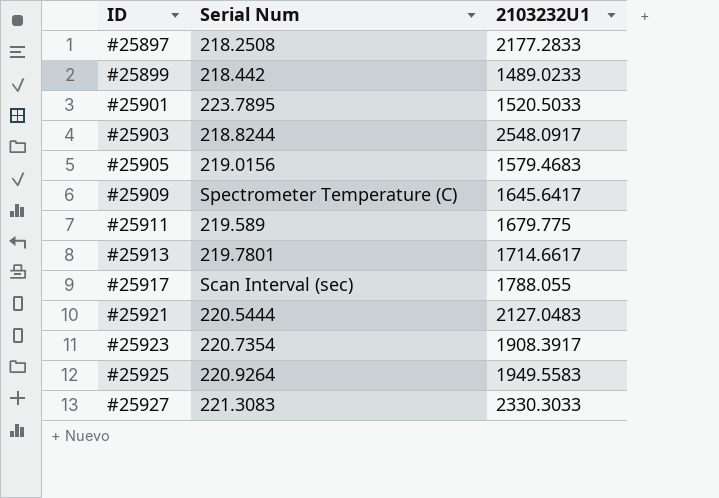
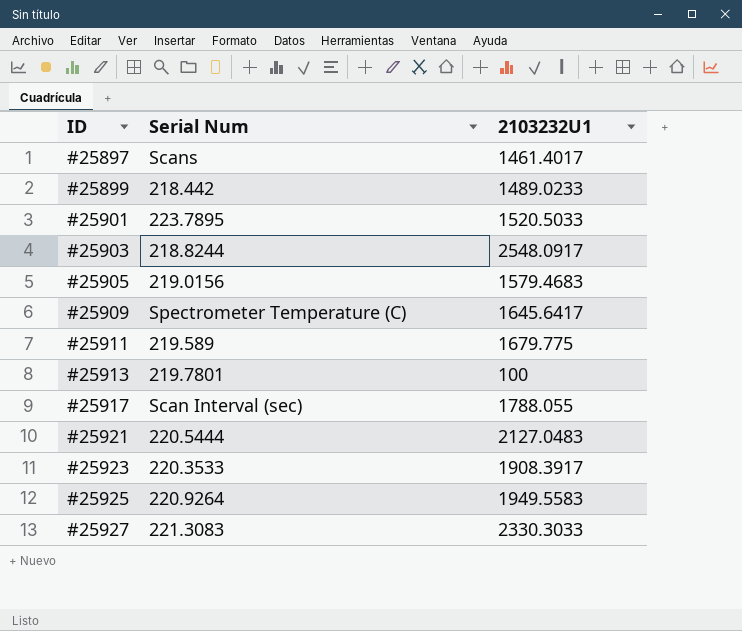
#25897 | Serial Num: 218.2508 -> Scans
#25897 | 2103232U1: 2177.2833 -> 1461.4017
#25913 | 2103232U1: 1714.6617 -> 100
#25923 | Serial Num: 220.7354 -> 220.3533

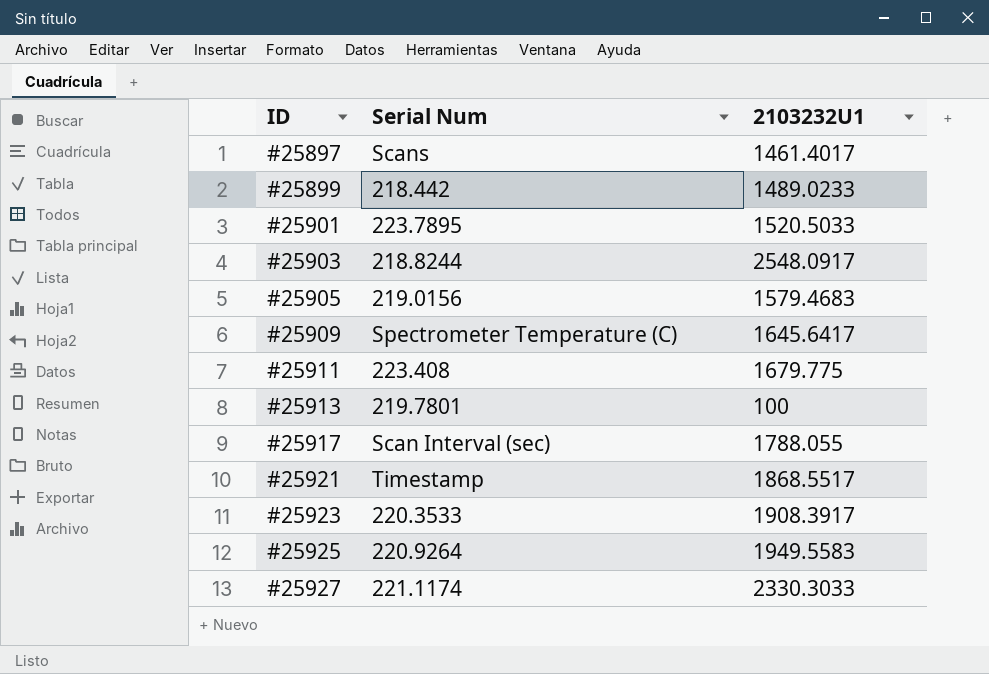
#25911 | Serial Num: 219.589 -> 223.408
#25921 | Serial Num: 220.5444 -> Timestamp
#25921 | 2103232U1: 2127.0483 -> 1868.5517
#25927 | Serial Num: 221.3083 -> 221.1174

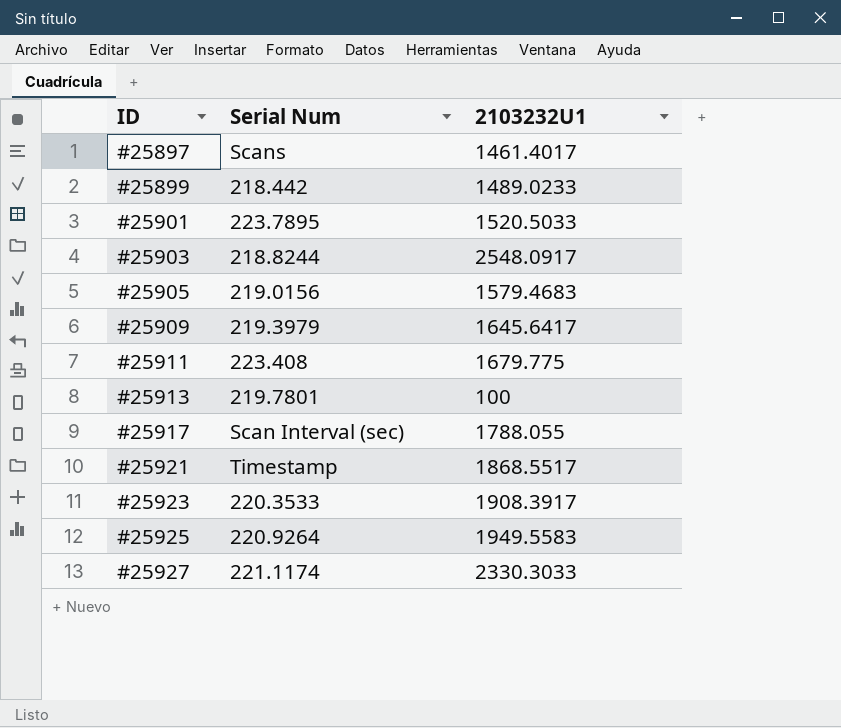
#25909 | Serial Num: Spectrometer Temperature (C) -> 219.3979

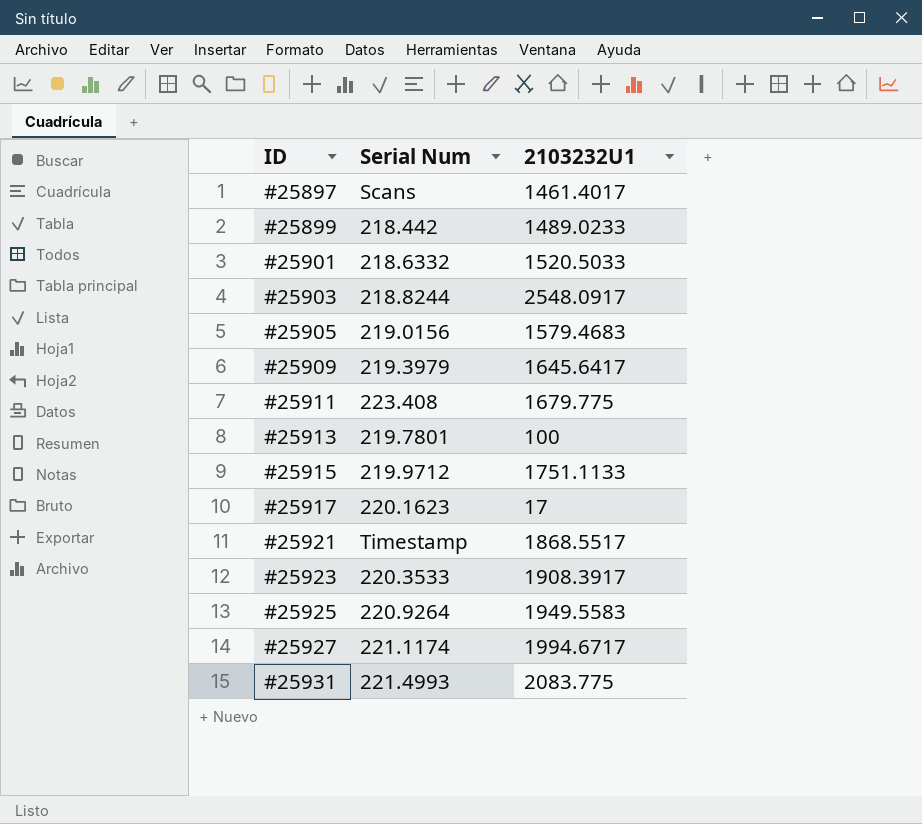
#25901 | Serial Num: 223.7895 -> 218.6332
row #25915: none -> 219.9712 | 1751.1133
#25917 | Serial Num: Scan Interval (sec) -> 220.1623
#25917 | 2103232U1: 1788.055 -> 17
#25927 | 2103232U1: 2330.3033 -> 1994.6717
row #25931: none -> 221.4993 | 2083.775

